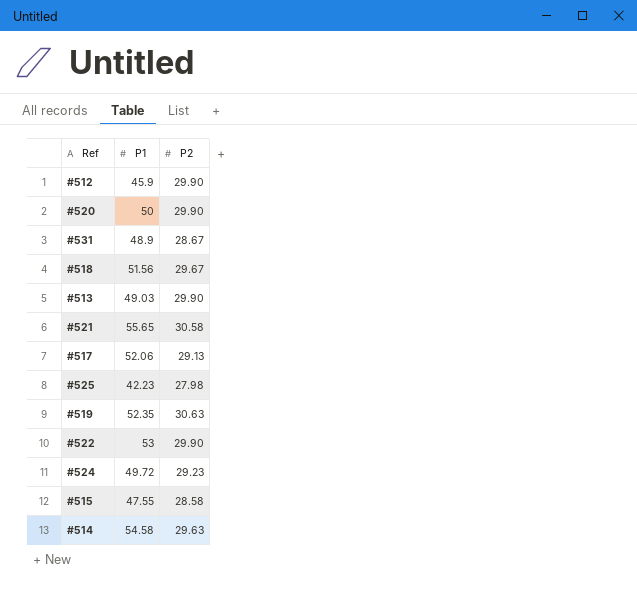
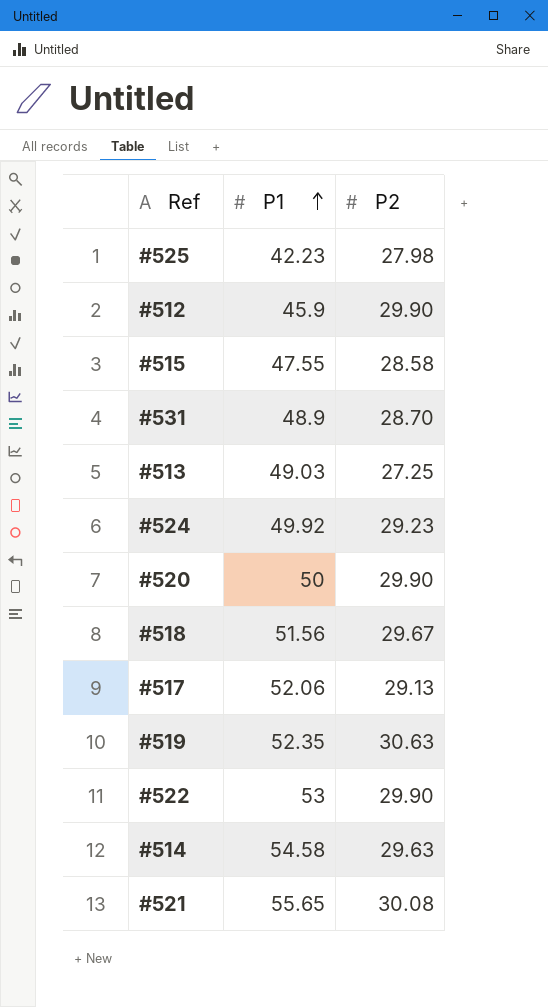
row order: none -> P1 ascending
#531 | P2: 28.67 -> 28.70
#513 | P2: 29.90 -> 27.25
#524 | P1: 49.72 -> 49.92
#521 | P2: 30.58 -> 30.08

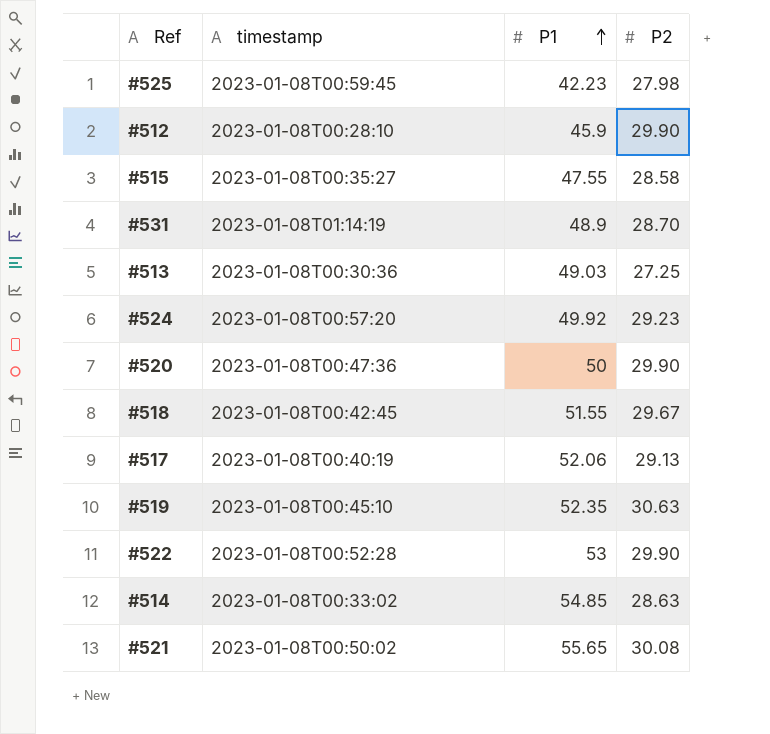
column timestamp | position: none -> 2
#518 | P1: 51.56 -> 51.55
#514 | P1: 54.58 -> 54.85
#514 | P2: 29.63 -> 28.63

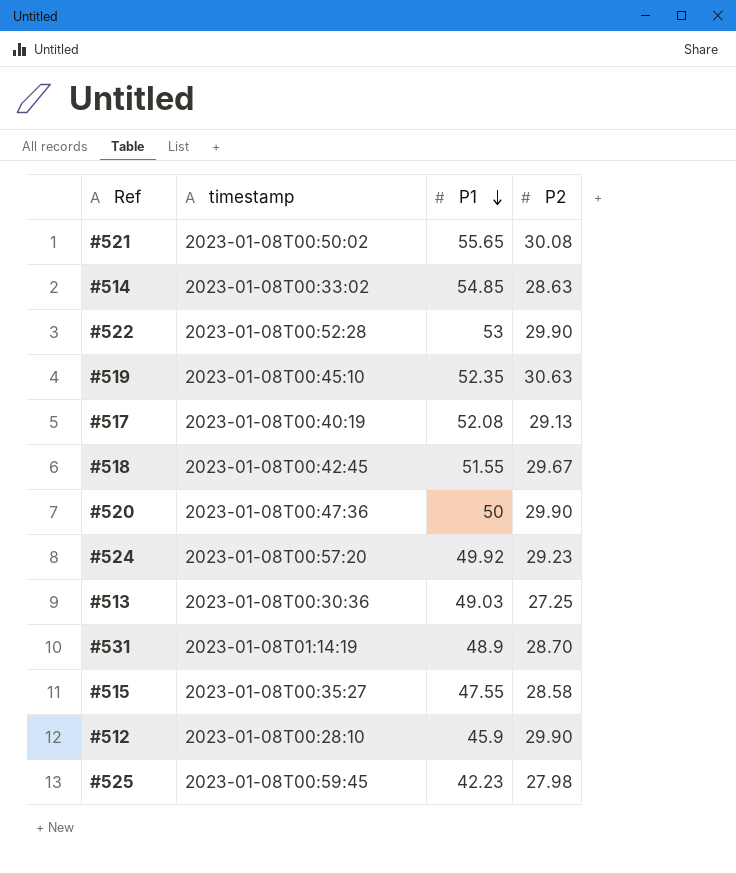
row order: P1 ascending -> P1 descending
#517 | P1: 52.06 -> 52.08

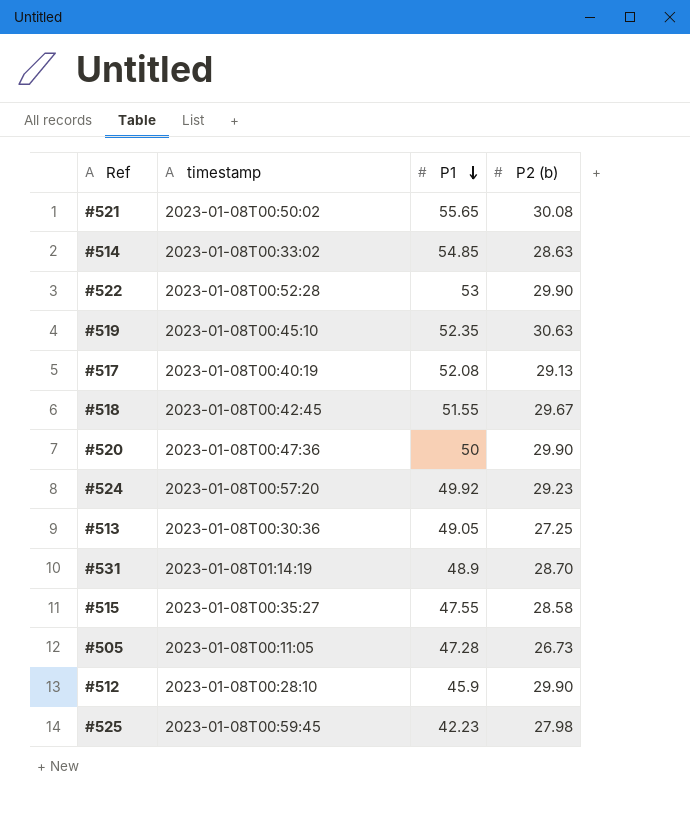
column name: P2 -> P2 (b)
#513 | P1: 49.03 -> 49.05
row #505: none -> 2023-01-08T00:11:05 | 47.28 | 26.73

